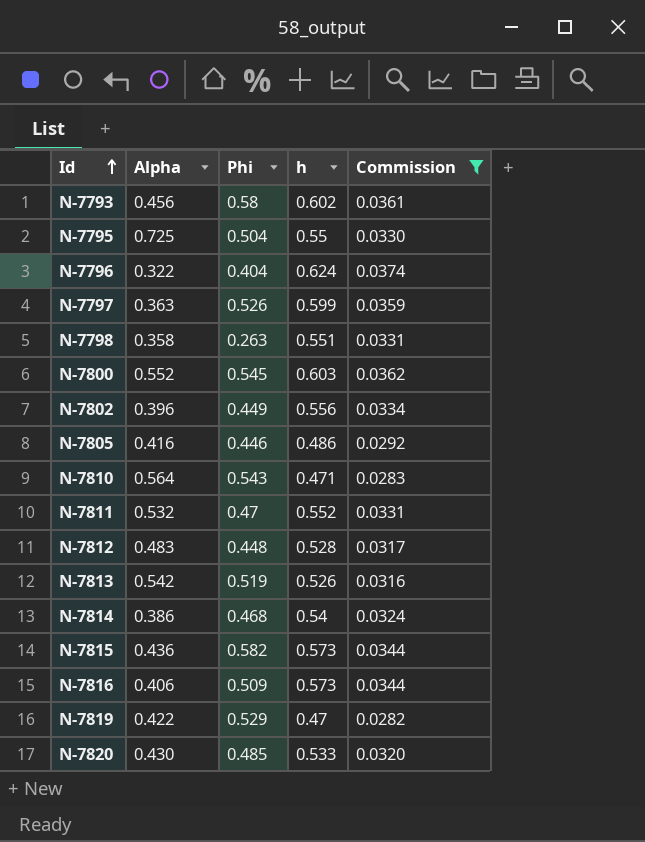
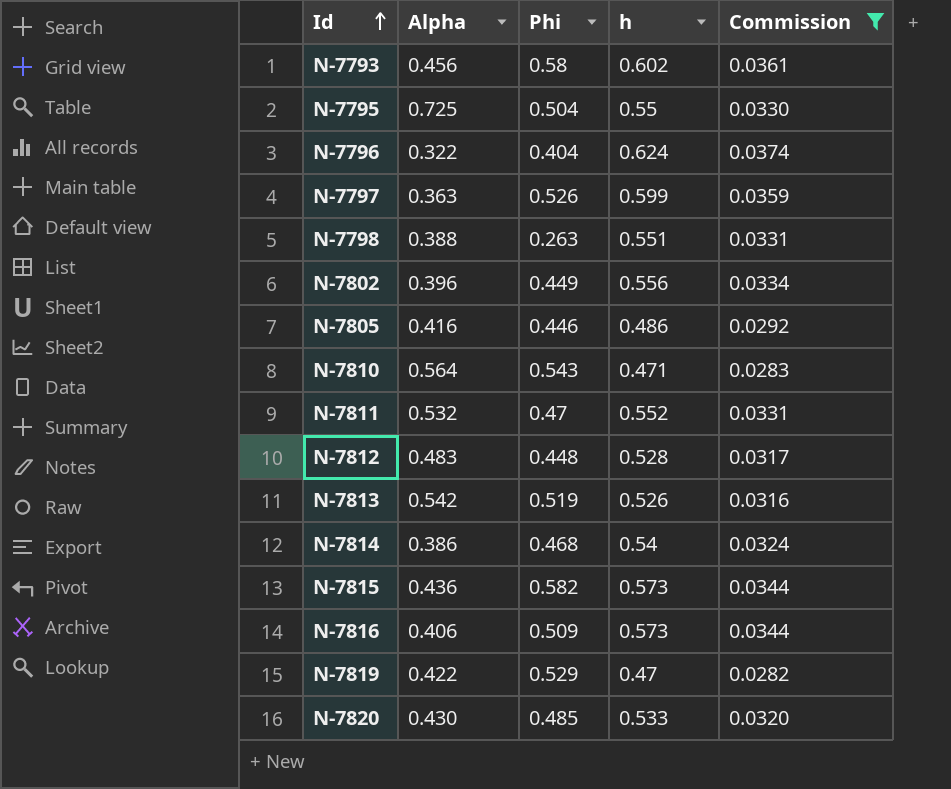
row N-7800: 0.552 | 0.545 | 0.603 | 0.0362 -> none
N-7798 | Alpha: 0.358 -> 0.388

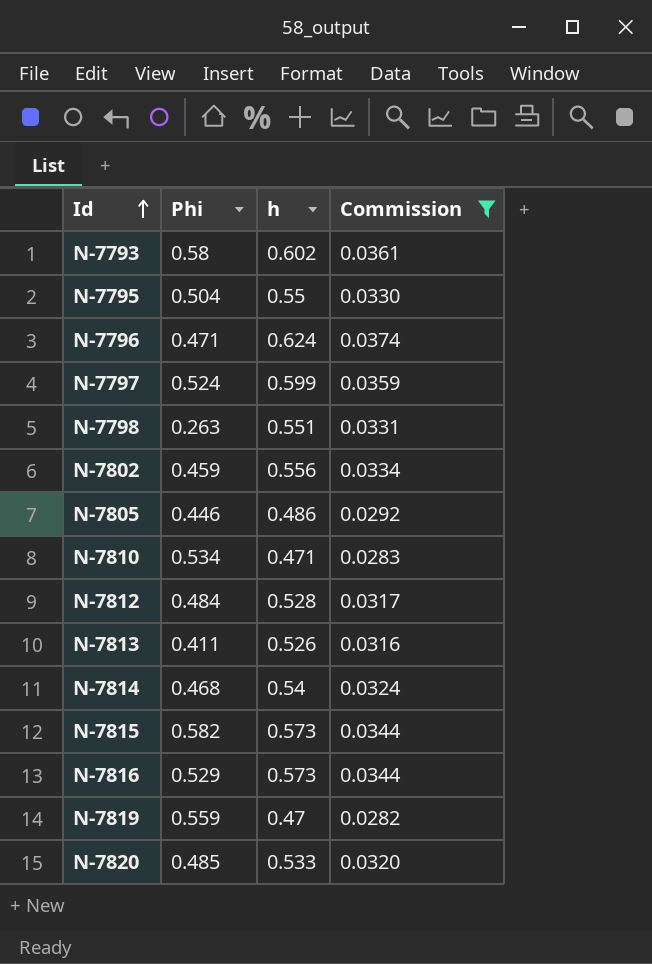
column Alpha | position: 2 -> none
row N-7811: 0.532 | 0.47 | 0.552 | 0.0331 -> none
N-7796 | Phi: 0.404 -> 0.471
N-7797 | Phi: 0.526 -> 0.524
N-7802 | Phi: 0.449 -> 0.459
N-7810 | Phi: 0.543 -> 0.534
N-7812 | Phi: 0.448 -> 0.484
N-7813 | Phi: 0.519 -> 0.411
N-7816 | Phi: 0.509 -> 0.529
N-7819 | Phi: 0.529 -> 0.559

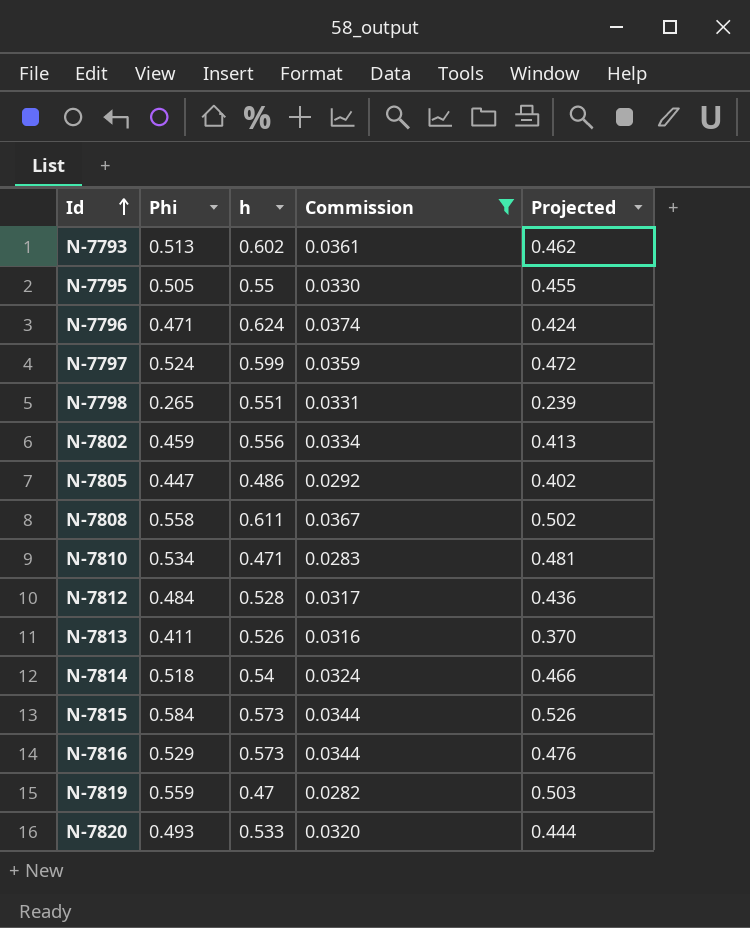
column Projected | formula: none -> [Phi] * 0.9
N-7793 | Phi: 0.58 -> 0.513
N-7795 | Phi: 0.504 -> 0.505
N-7798 | Phi: 0.263 -> 0.265
N-7805 | Phi: 0.446 -> 0.447
row N-7808: none -> 0.558 | 0.611 | 0.0367 | 0.502
N-7814 | Phi: 0.468 -> 0.518
N-7815 | Phi: 0.582 -> 0.584
N-7820 | Phi: 0.485 -> 0.493

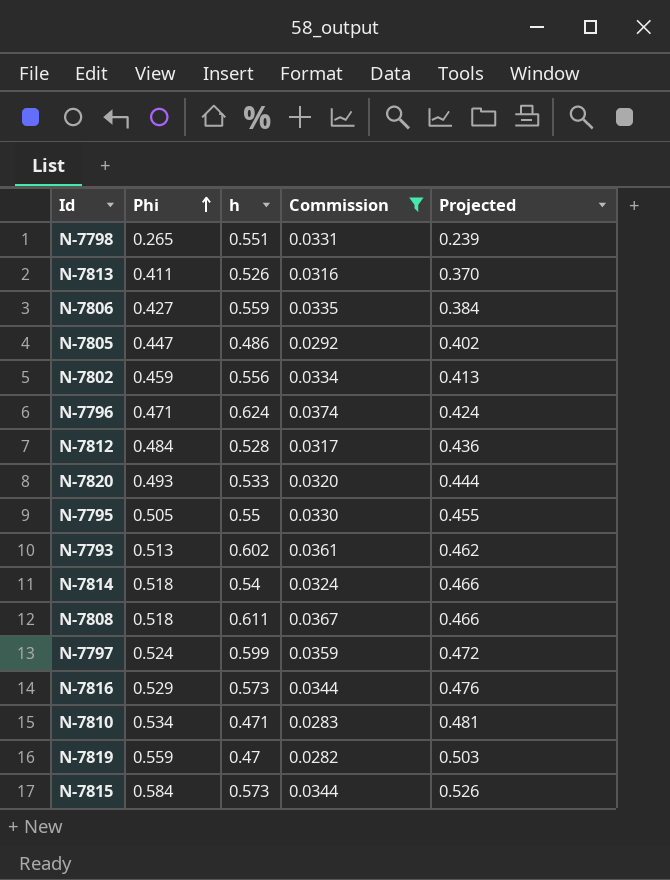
row order: Id ascending -> Phi ascending
row N-7806: none -> 0.427 | 0.559 | 0.0335 | 0.384
N-7808 | Phi: 0.558 -> 0.518
N-7808 | Projected: 0.502 -> 0.466

